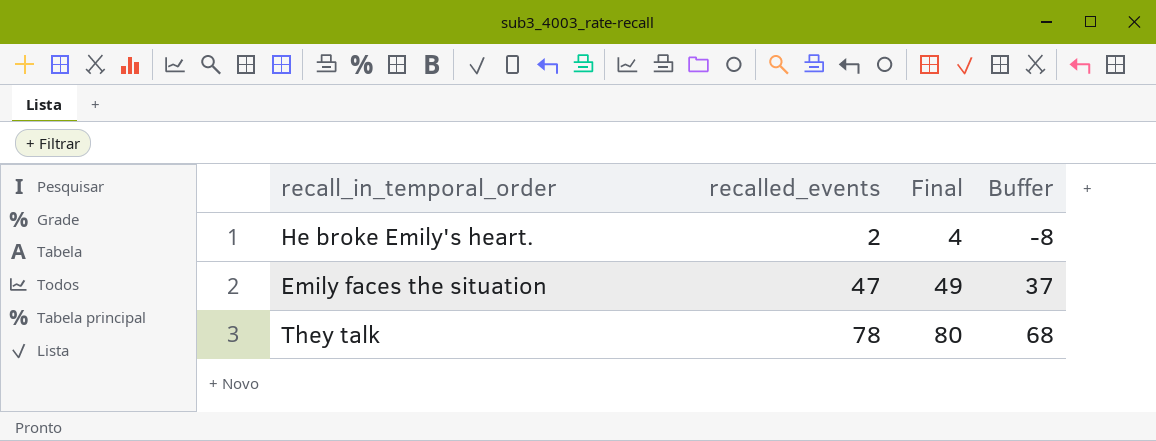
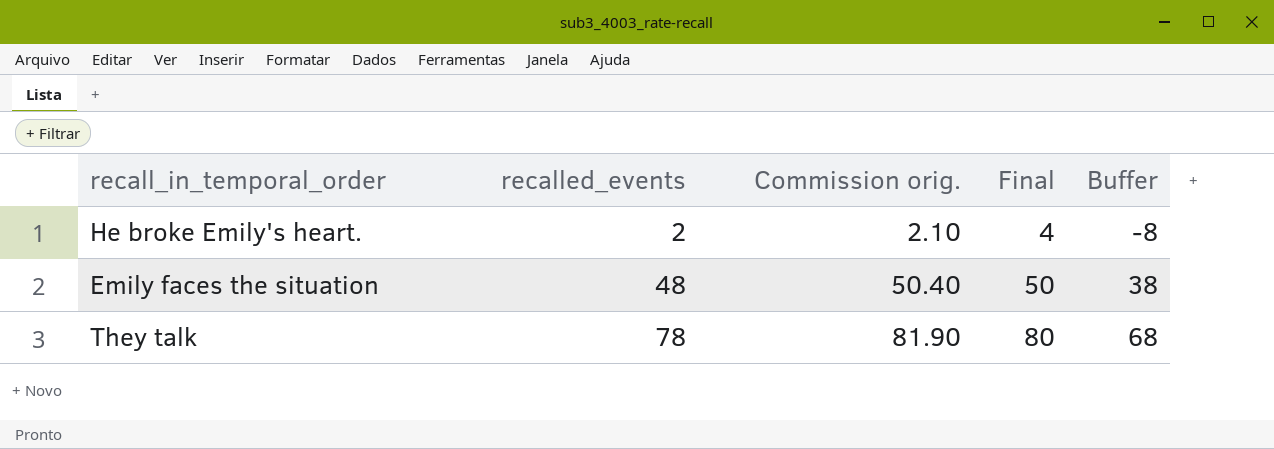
column Commission orig. | formula: none -> [recalled_events] * 1.05
Emily faces the situation | recalled_events: 47 -> 48
Emily faces the situation | Final: 49 -> 50
Emily faces the situation | Buffer: 37 -> 38

